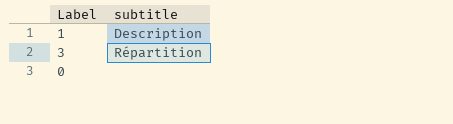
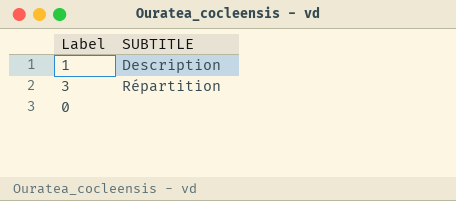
column name: subtitle -> SUBTITLE

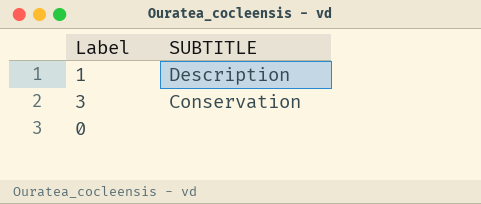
3 | SUBTITLE: Répartition -> Conservation

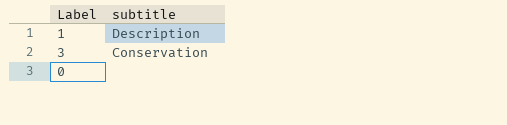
column name: SUBTITLE -> subtitle

